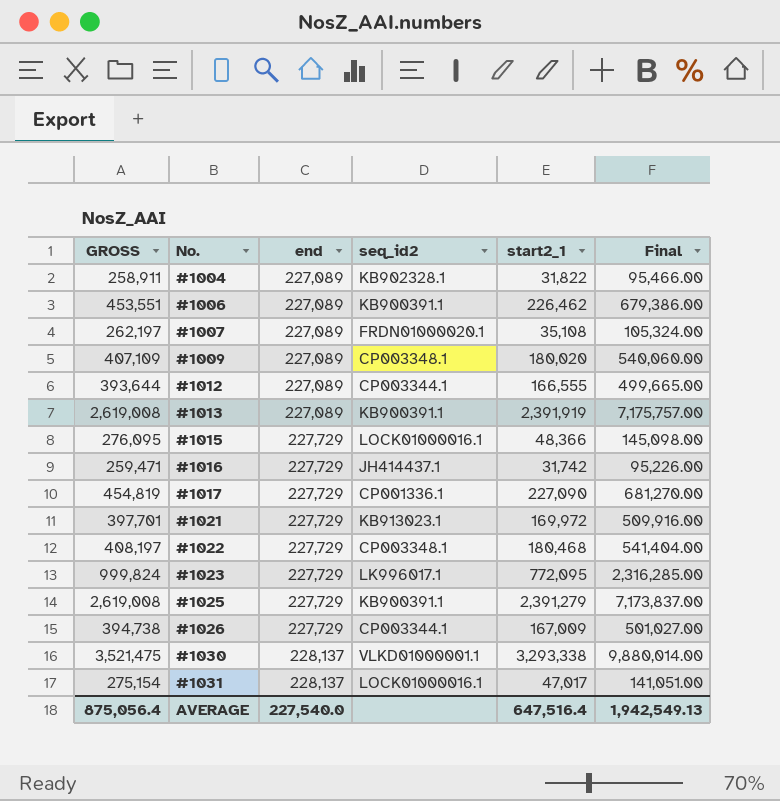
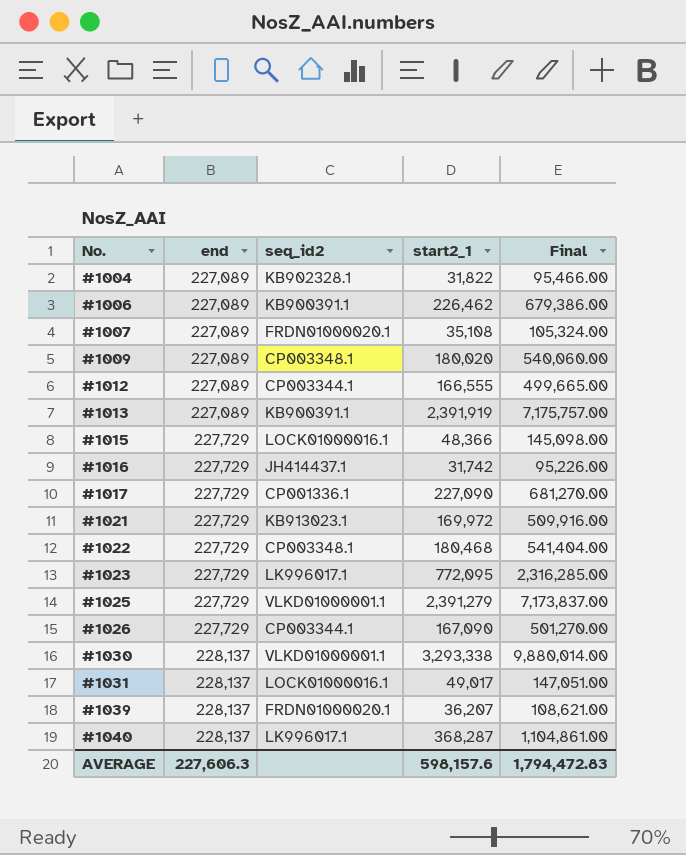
column GROSS | formula: [end] + [start2_1] -> none
#1025 | seq_id2: KB900391.1 -> VLKD01000001.1
#1026 | start2_1: 167,009 -> 167,090
#1026 | Final: 501,027.00 -> 501,270.00
#1031 | start2_1: 47,017 -> 49,017
#1031 | Final: 141,051.00 -> 147,051.00
row #1039: none -> 228,137 | FRDN01000020.1 | 36,207 | 108,621.00
row #1040: none -> 228,137 | LK996017.1 | 368,287 | 1,104,861.00
AVERAGE | end: 227,540.0 -> 227,606.3
AVERAGE | start2_1: 647,516.4 -> 598,157.6
AVERAGE | Final: 1,942,549.13 -> 1,794,472.83

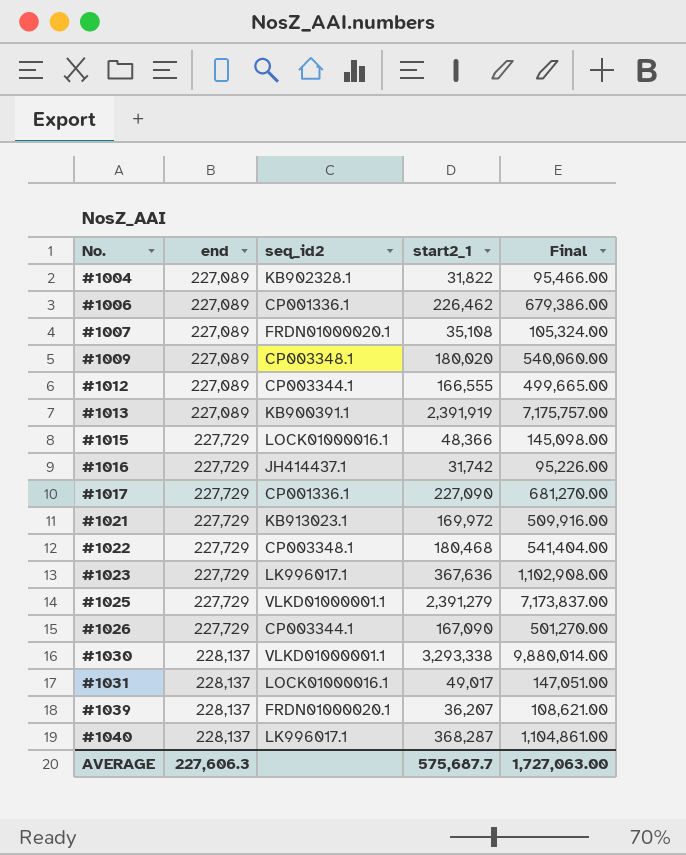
#1006 | seq_id2: KB900391.1 -> CP001336.1
#1023 | start2_1: 772,095 -> 367,636
#1023 | Final: 2,316,285.00 -> 1,102,908.00
AVERAGE | start2_1: 598,157.6 -> 575,687.7
AVERAGE | Final: 1,794,472.83 -> 1,727,063.00

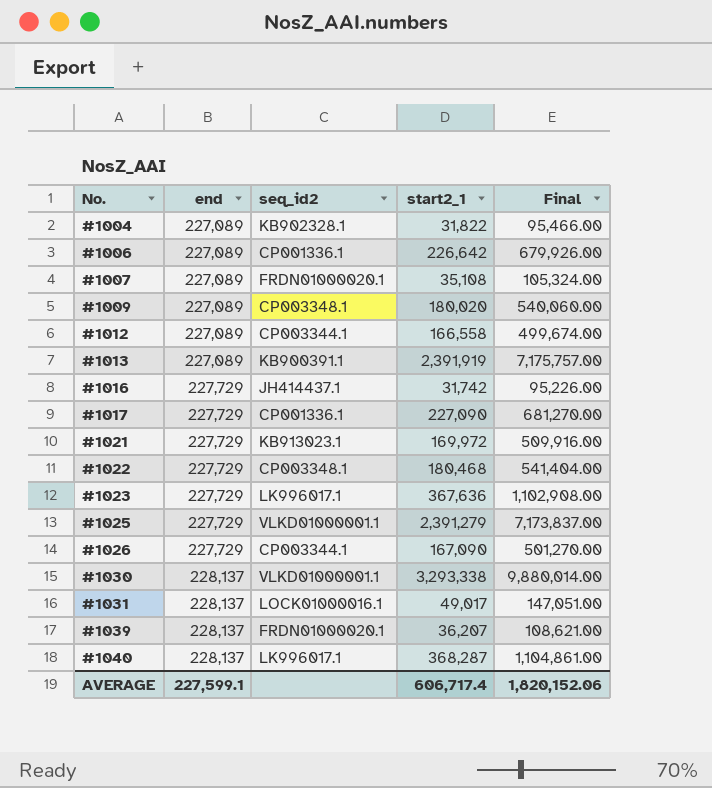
row #1015: 227,729 | LOCK01000016.1 | 48,366 | 145,098.00 -> none
#1006 | start2_1: 226,462 -> 226,642
#1006 | Final: 679,386.00 -> 679,926.00
#1012 | start2_1: 166,555 -> 166,558
#1012 | Final: 499,665.00 -> 499,674.00
AVERAGE | end: 227,606.3 -> 227,599.1
AVERAGE | start2_1: 575,687.7 -> 606,717.4
AVERAGE | Final: 1,727,063.00 -> 1,820,152.06

